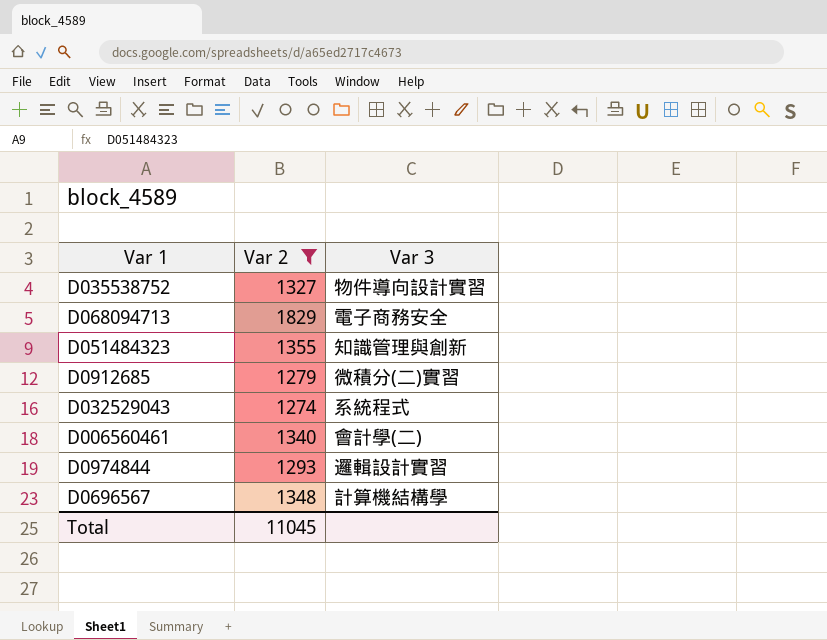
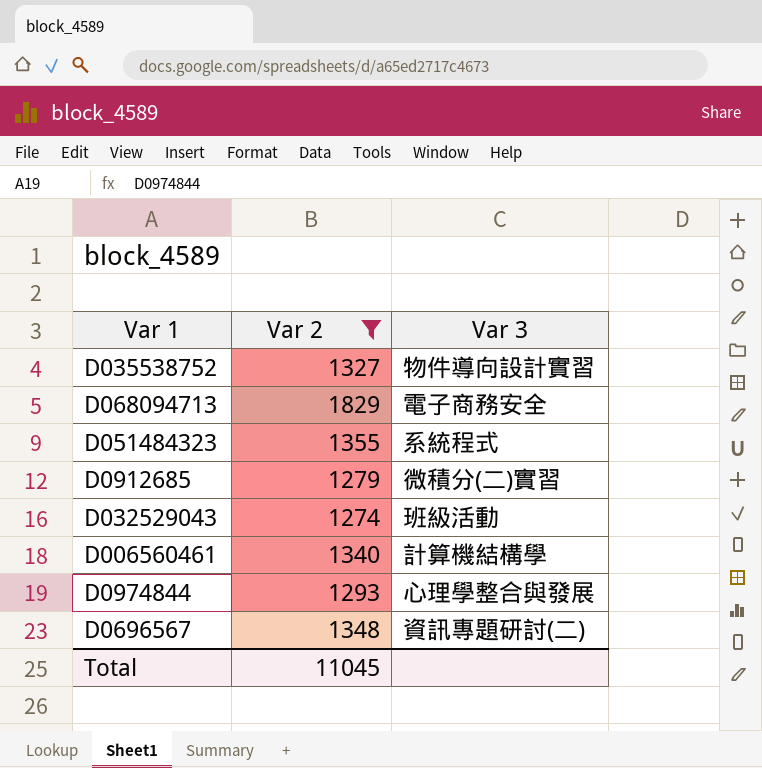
D051484323 | Var 3: 知識管理與創新 -> 系統程式
D032529043 | Var 3: 系統程式 -> 班級活動
D006560461 | Var 3: 會計學(二) -> 計算機結構學
D0974844 | Var 3: 邏輯設計實習 -> 心理學整合與發展
D0696567 | Var 3: 計算機結構學 -> 資訊專題研討(二)

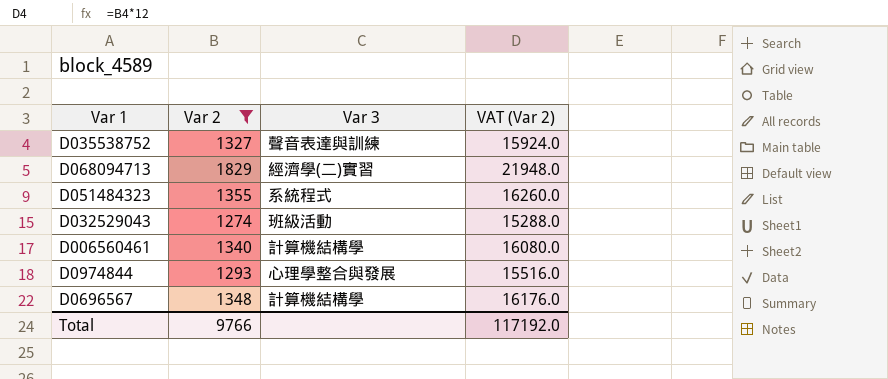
column VAT (Var 2) | formula: none -> [Var 2] * 12
row D0912685: 1279 | 微積分(二)實習 -> none
D035538752 | Var 3: 物件導向設計實習 -> 聲音表達與訓練
D068094713 | Var 3: 電子商務安全 -> 經濟學(二)實習
D0696567 | Var 3: 資訊專題研討(二) -> 計算機結構學
Total | Var 2: 11045 -> 9766

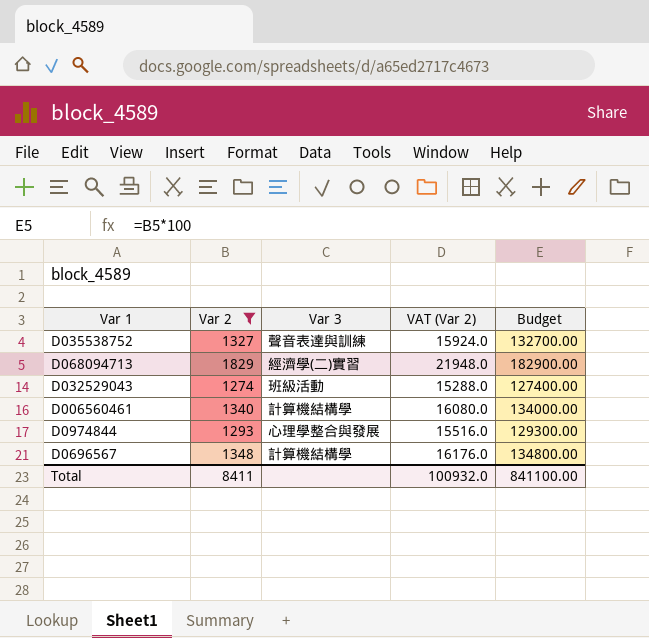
column Budget | formula: none -> [Var 2] * 100
row D051484323: 1355 | 系統程式 | 16260.0 -> none
Total | Var 2: 9766 -> 8411
Total | VAT (Var 2): 117192.0 -> 100932.0

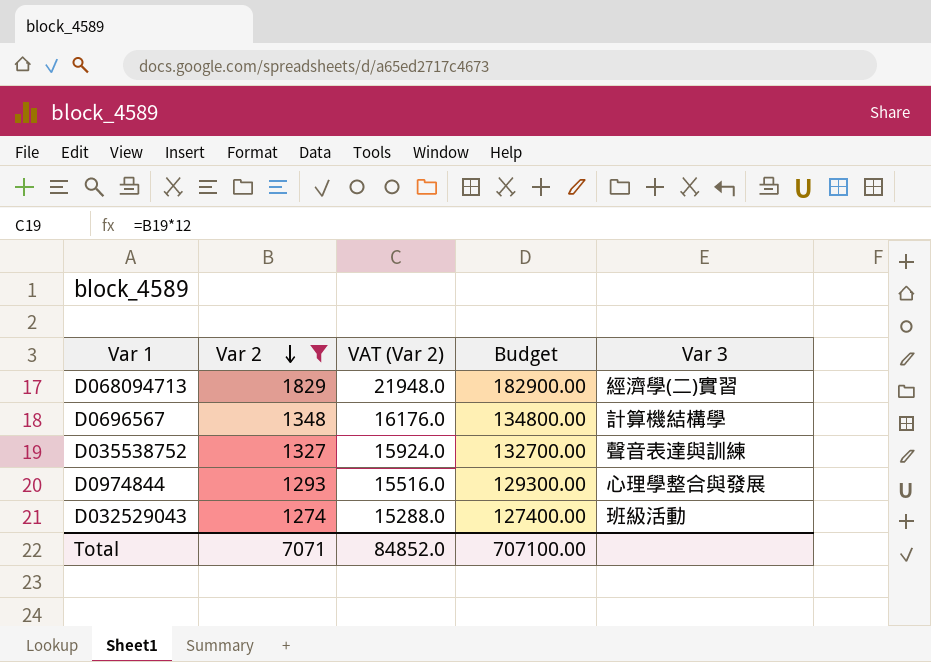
row order: none -> Var 2 descending
column Var 3 | position: 3 -> 5
row D006560461: 1340 | 計算機結構學 | 16080.0 | 134000.00 -> none
Total | Var 2: 8411 -> 7071
Total | VAT (Var 2): 100932.0 -> 84852.0
Total | Budget: 841100.00 -> 707100.00

